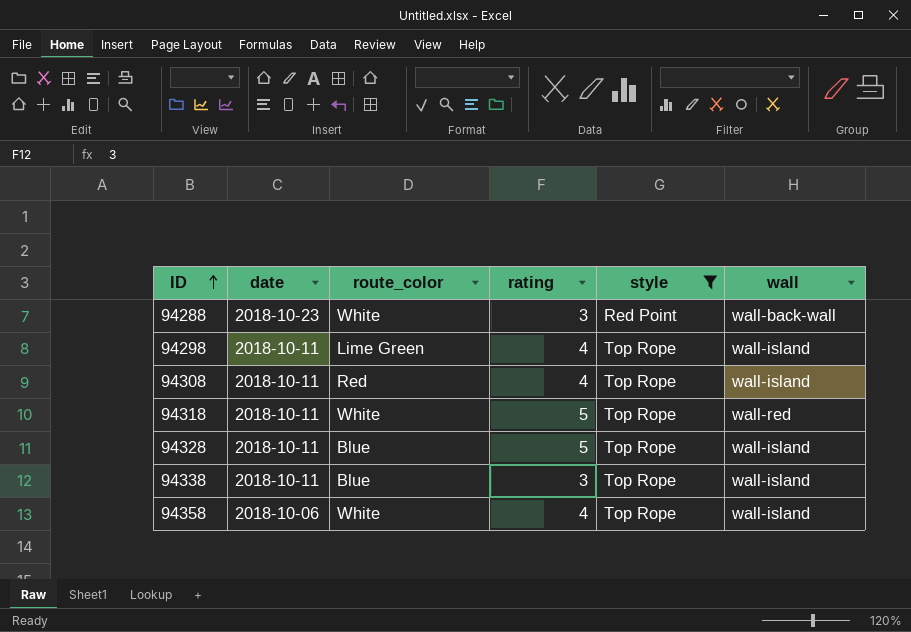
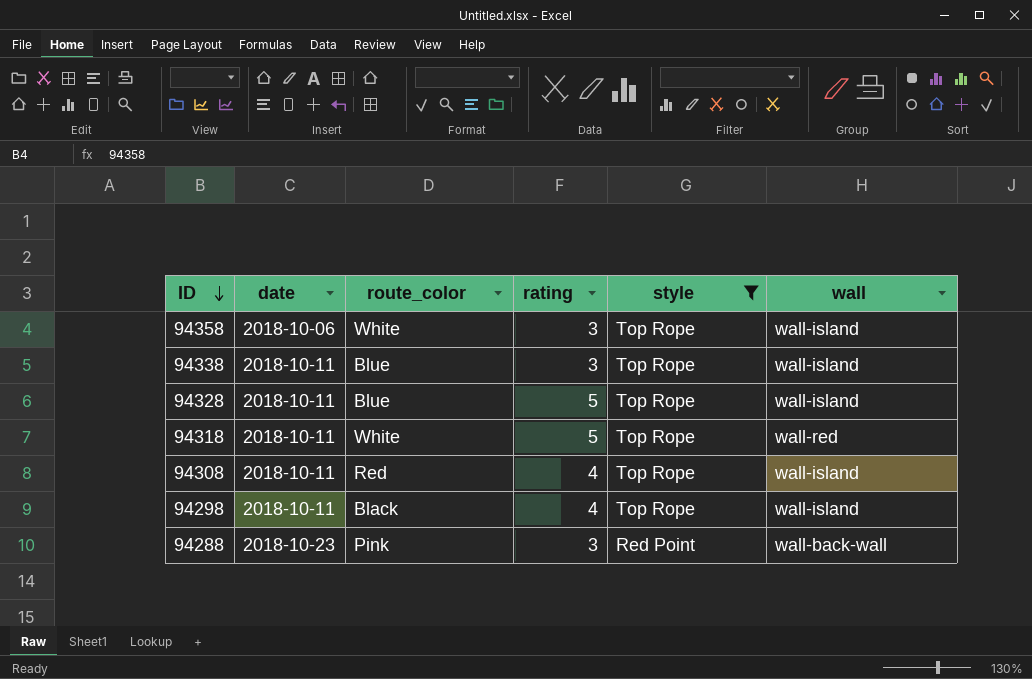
row order: ID ascending -> ID descending
94358 | rating: 4 -> 3
94298 | route_color: Lime Green -> Black
94288 | route_color: White -> Pink

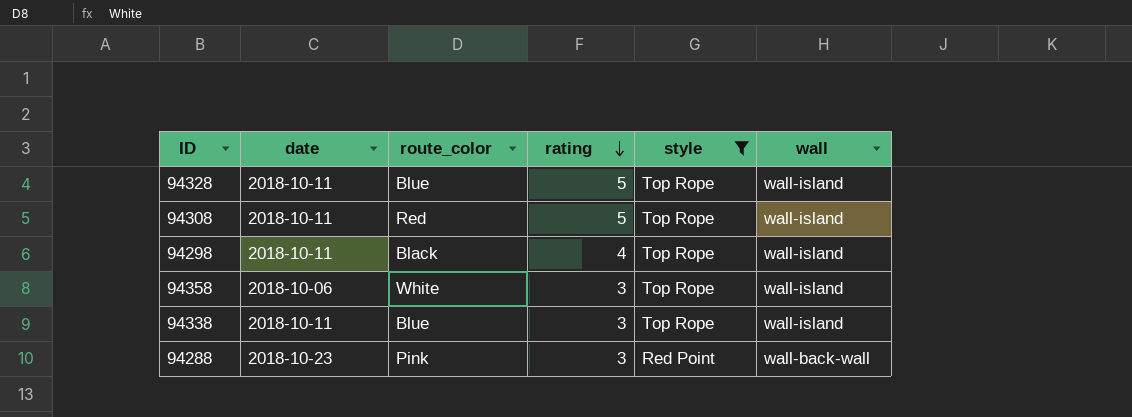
row order: ID descending -> rating descending
row 94318: 2018-10-11 | White | 5 | Top Rope | wall-red -> none
94308 | rating: 4 -> 5

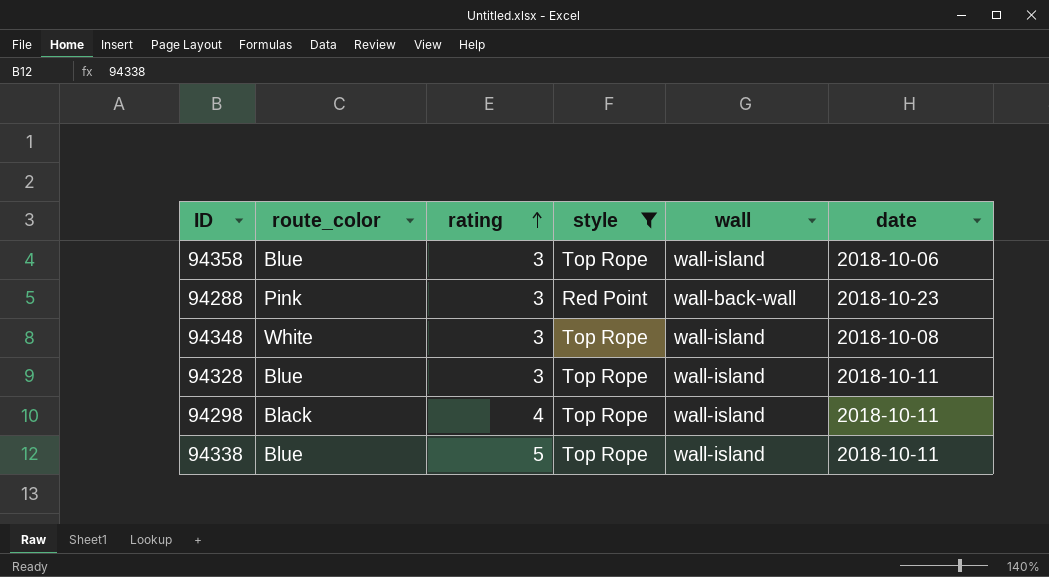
row order: rating descending -> rating ascending
column date | position: 2 -> 6
row 94308: 2018-10-11 | Red | 5 | Top Rope | wall-island -> none
94358 | route_color: White -> Blue
row 94348: none -> White | 3 | Top Rope | wall-island | 2018-10-08
94328 | rating: 5 -> 3
94338 | rating: 3 -> 5

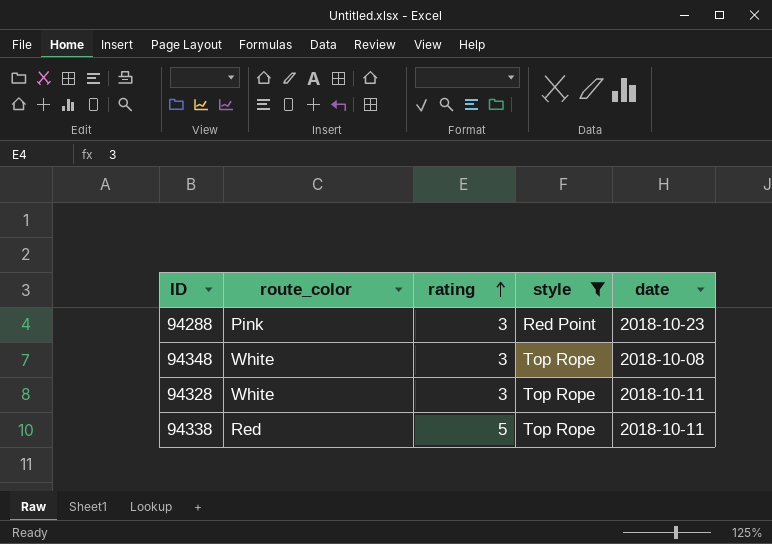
column wall | position: 5 -> none
row 94358: Blue | 3 | Top Rope | wall-island | 2018-10-06 -> none
row 94298: Black | 4 | Top Rope | wall-island | 2018-10-11 -> none
94328 | route_color: Blue -> White
94338 | route_color: Blue -> Red

